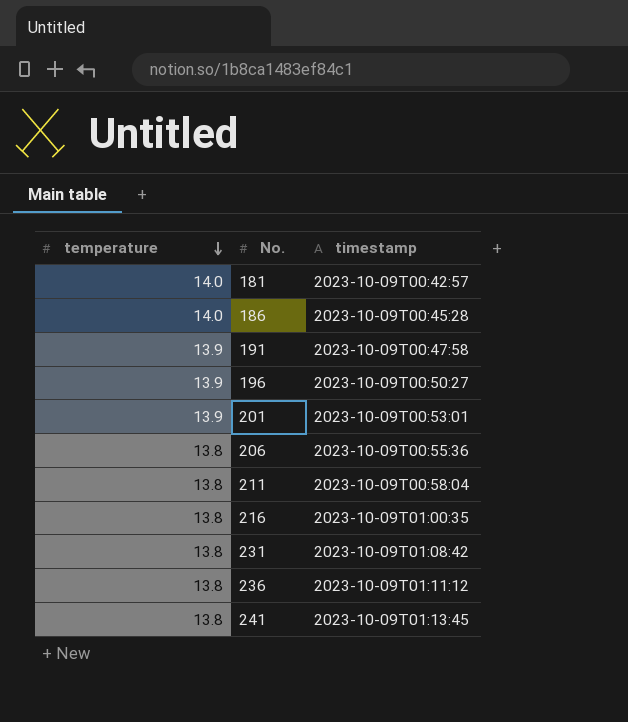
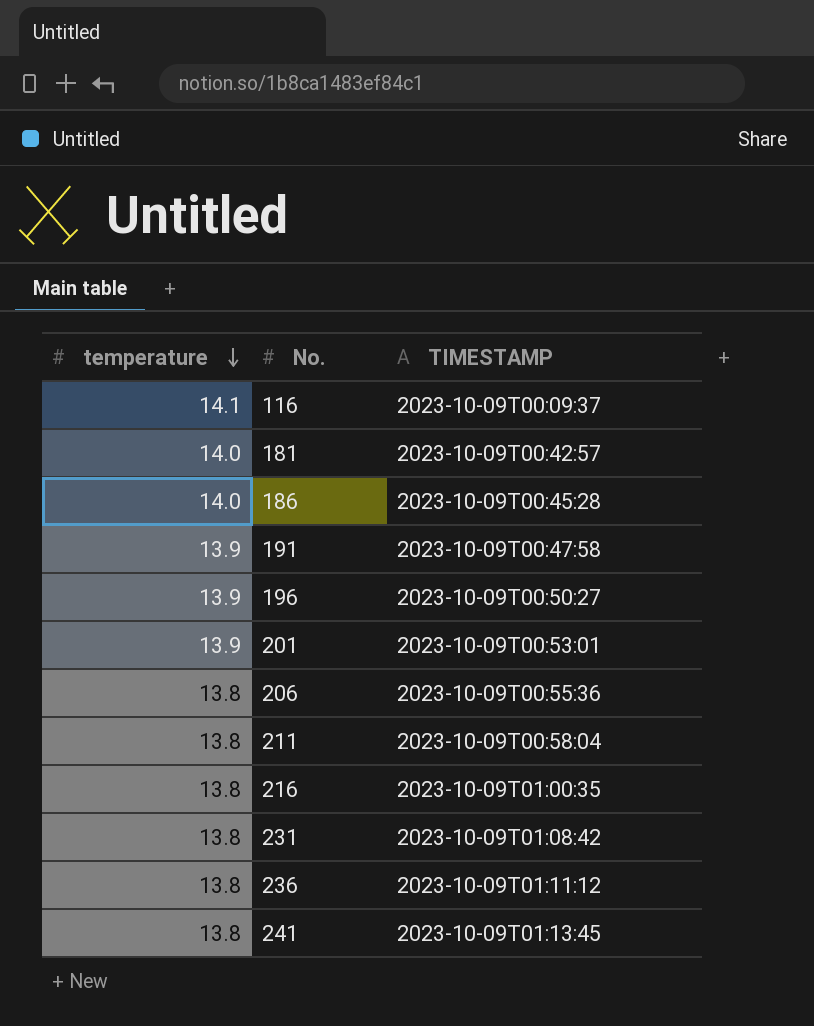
column name: timestamp -> TIMESTAMP
row 116: none -> 14.1 | 2023-10-09T00:09:37

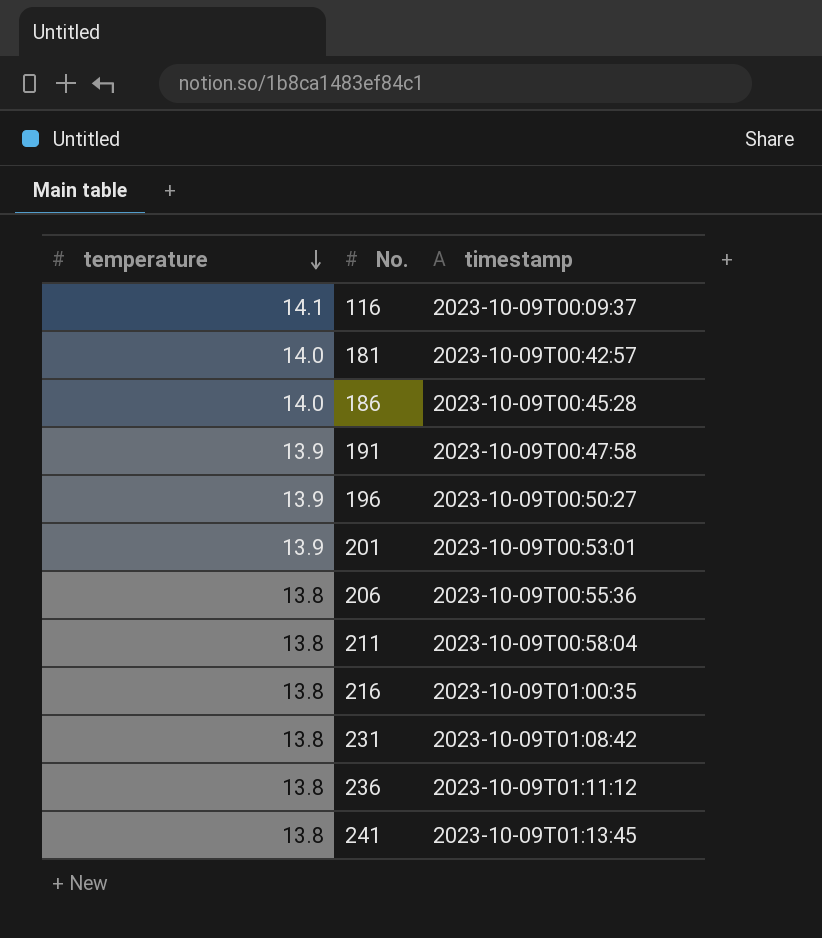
column name: TIMESTAMP -> timestamp

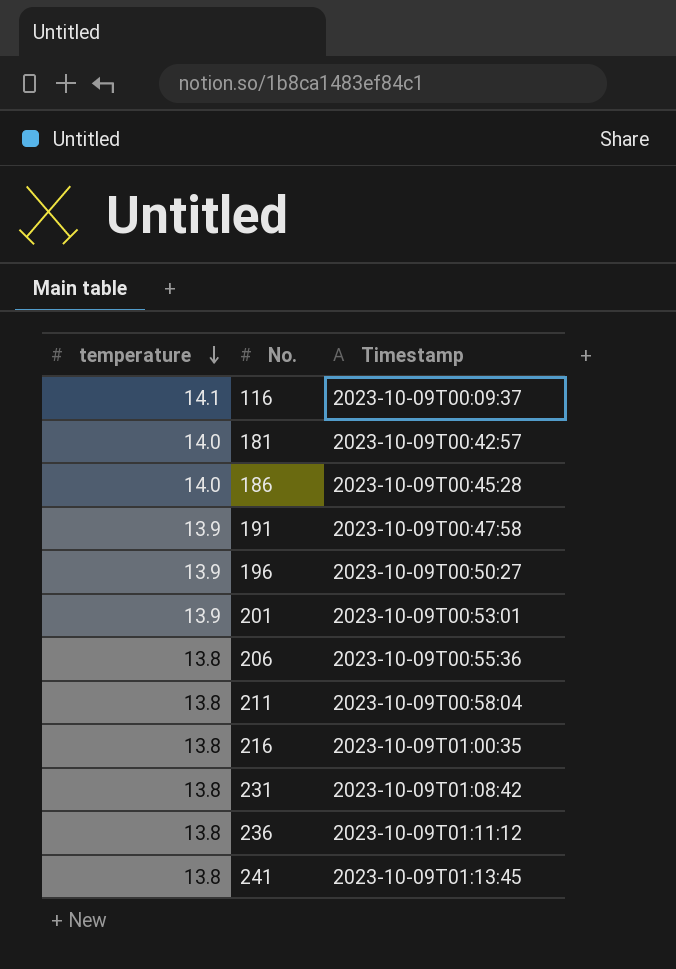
column name: timestamp -> Timestamp

